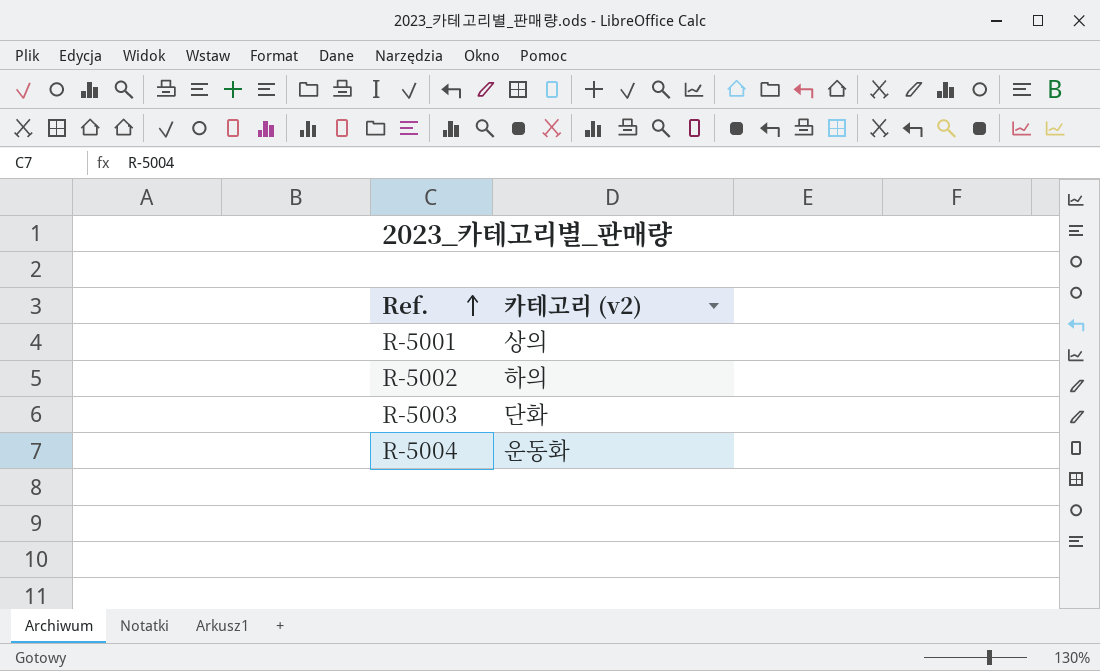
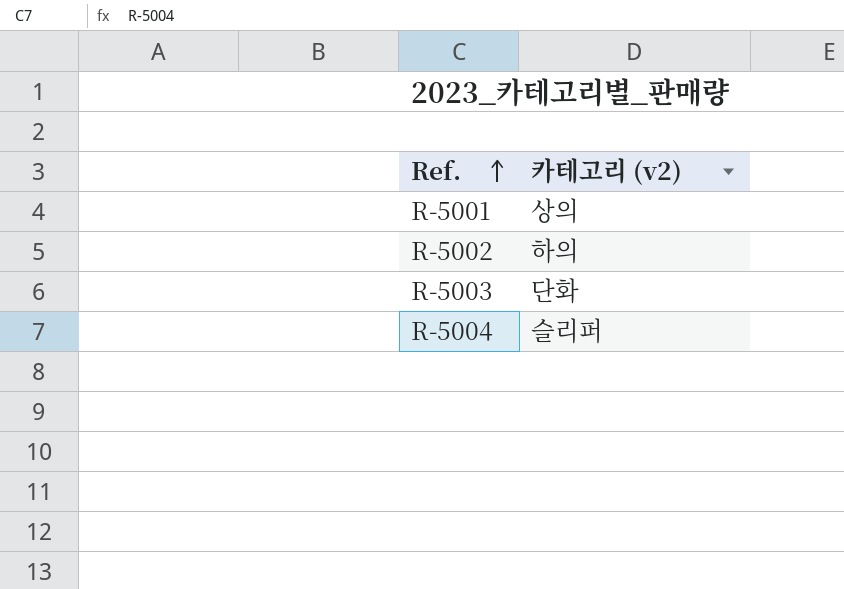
R-5004 | 카테고리 (v2): 운동화 -> 슬리퍼

